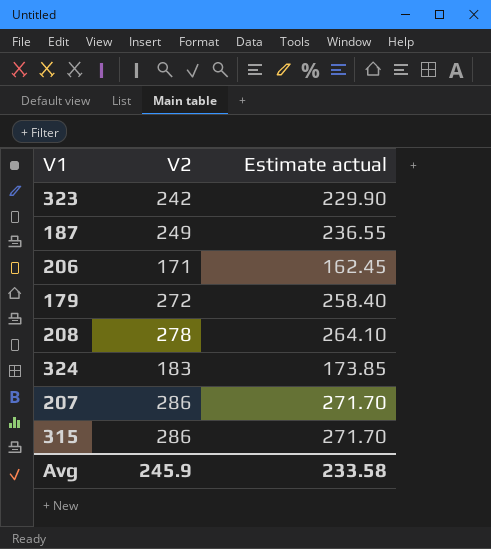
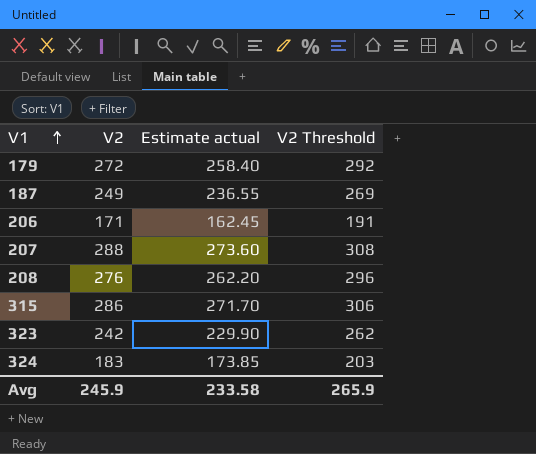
row order: none -> V1 ascending
column V2 Threshold | formula: none -> [V2] + 20
207 | V2: 286 -> 288
207 | Estimate actual: 271.70 -> 273.60
208 | V2: 278 -> 276
208 | Estimate actual: 264.10 -> 262.20

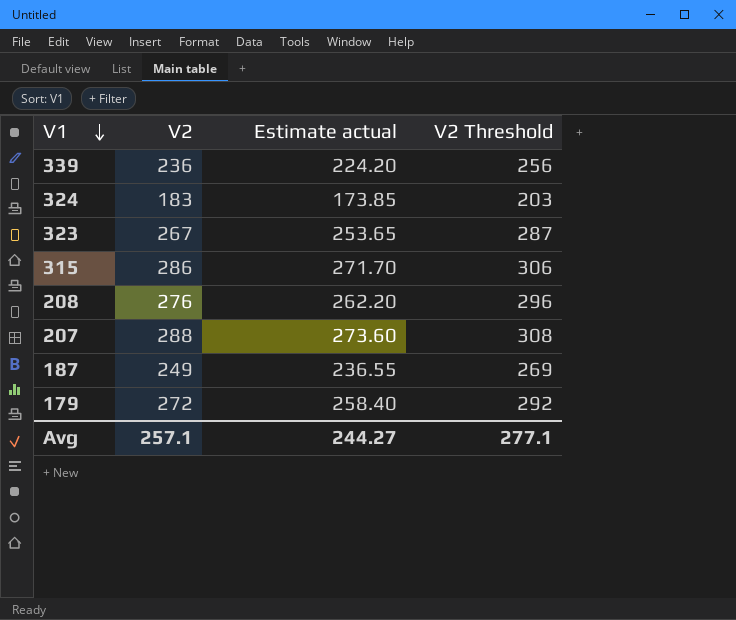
row order: V1 ascending -> V1 descending
row 206: 171 | 162.45 | 191 -> none
row 339: none -> 236 | 224.20 | 256
323 | V2: 242 -> 267
323 | Estimate actual: 229.90 -> 253.65
323 | V2 Threshold: 262 -> 287
Avg | V2: 245.9 -> 257.1
Avg | Estimate actual: 233.58 -> 244.27
Avg | V2 Threshold: 265.9 -> 277.1

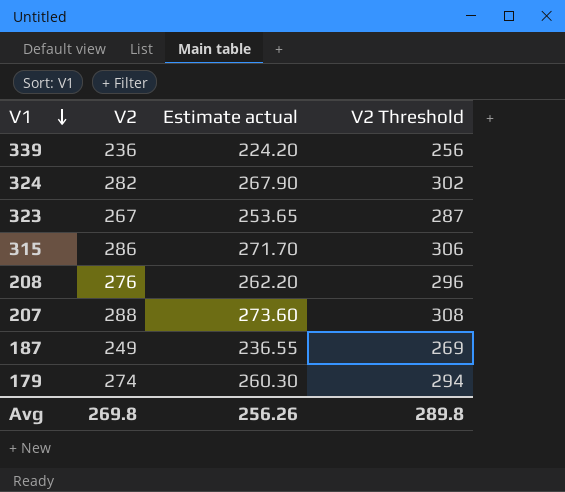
324 | V2: 183 -> 282
324 | Estimate actual: 173.85 -> 267.90
324 | V2 Threshold: 203 -> 302
179 | V2: 272 -> 274
179 | Estimate actual: 258.40 -> 260.30
179 | V2 Threshold: 292 -> 294
Avg | V2: 257.1 -> 269.8
Avg | Estimate actual: 244.27 -> 256.26
Avg | V2 Threshold: 277.1 -> 289.8

